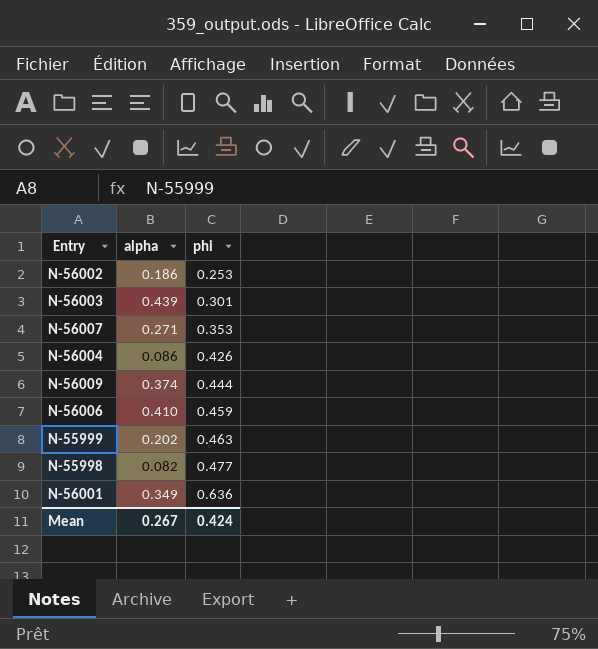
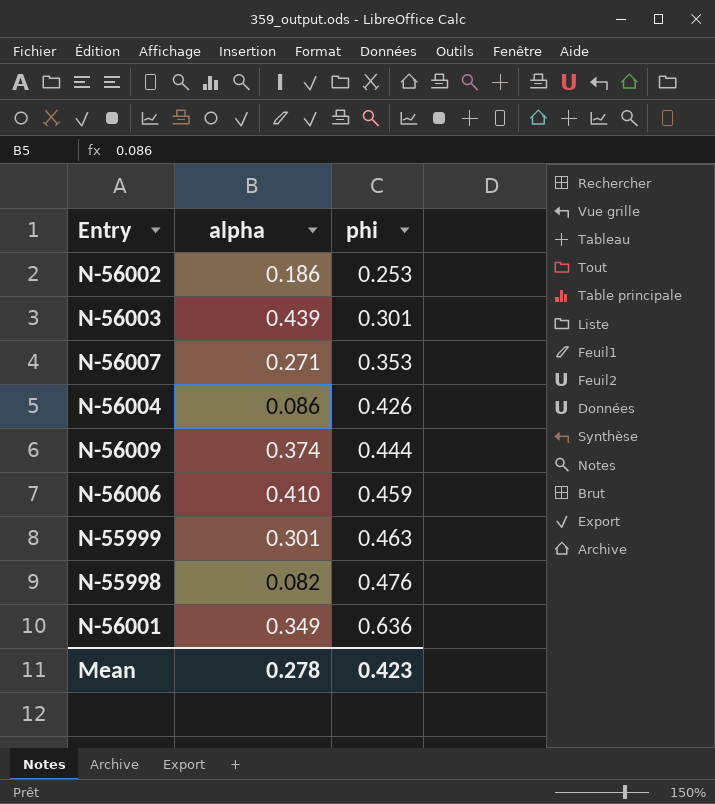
N-55999 | alpha: 0.202 -> 0.301
N-55998 | phi: 0.477 -> 0.476
Mean | alpha: 0.267 -> 0.278
Mean | phi: 0.424 -> 0.423

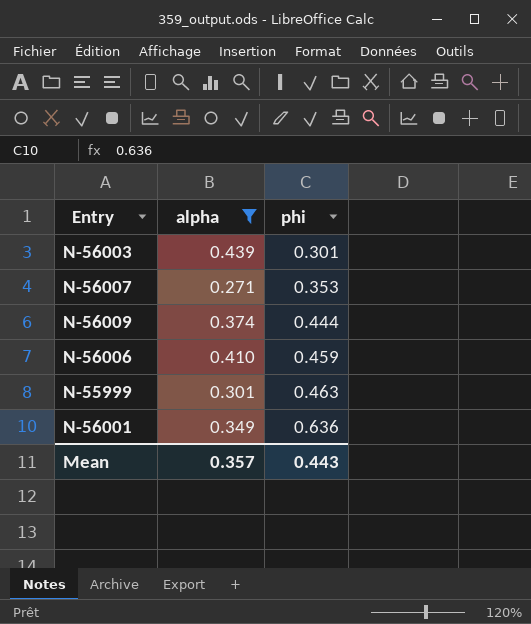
filter: none -> alpha >= 0.271
Mean | alpha: 0.278 -> 0.357
Mean | phi: 0.423 -> 0.443

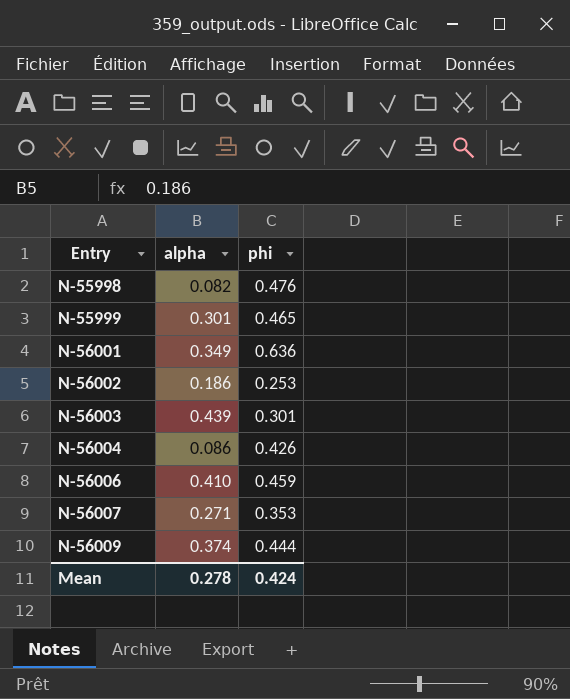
filter: alpha >= 0.271 -> none
row order: phi ascending -> Entry ascending
N-55999 | phi: 0.463 -> 0.465
Mean | alpha: 0.357 -> 0.278
Mean | phi: 0.443 -> 0.424

